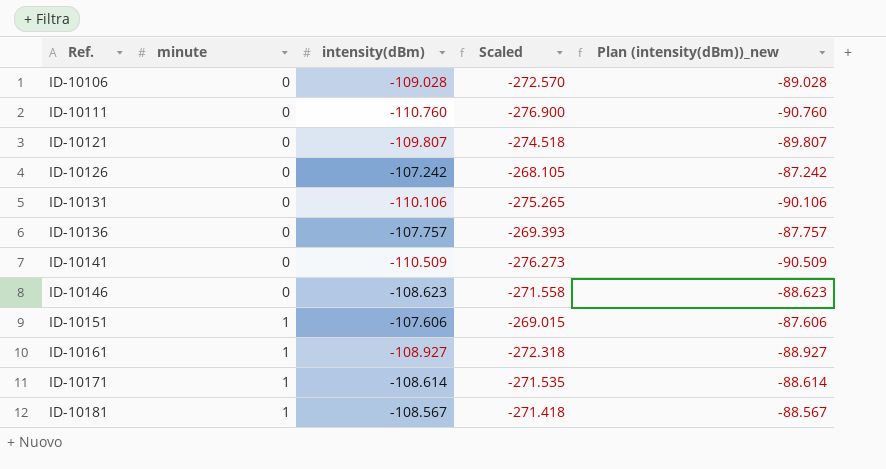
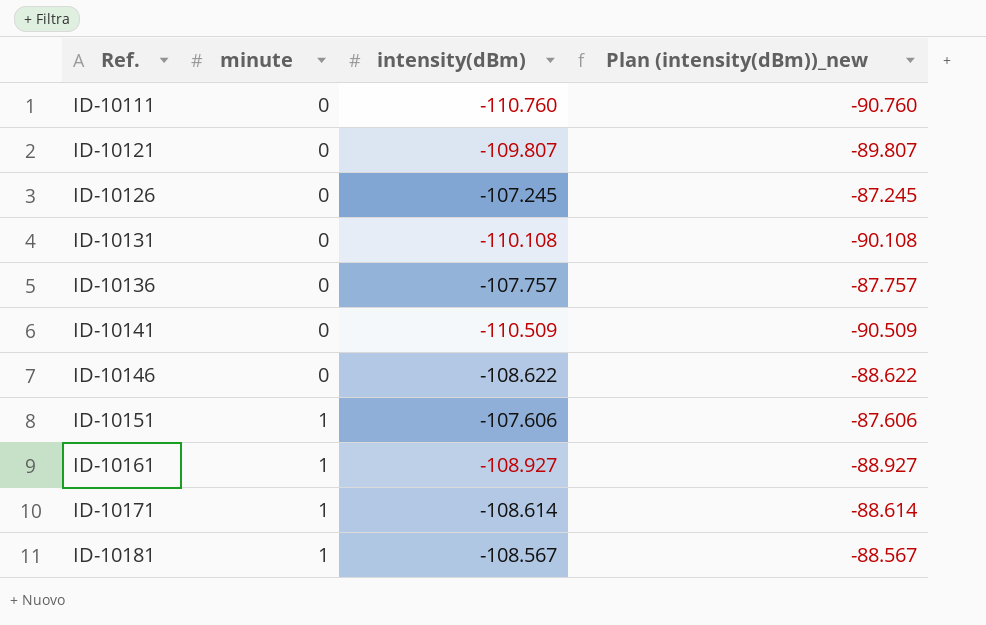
column Scaled | formula: [intensity(dBm)] * 2.5 -> none
row ID-10106: 0 | -109.028 | -272.570 | -89.028 -> none
ID-10126 | intensity(dBm): -107.242 -> -107.245
ID-10126 | Plan (intensity(dBm))_new: -87.242 -> -87.245
ID-10131 | intensity(dBm): -110.106 -> -110.108
ID-10131 | Plan (intensity(dBm))_new: -90.106 -> -90.108
ID-10146 | intensity(dBm): -108.623 -> -108.622
ID-10146 | Plan (intensity(dBm))_new: -88.623 -> -88.622

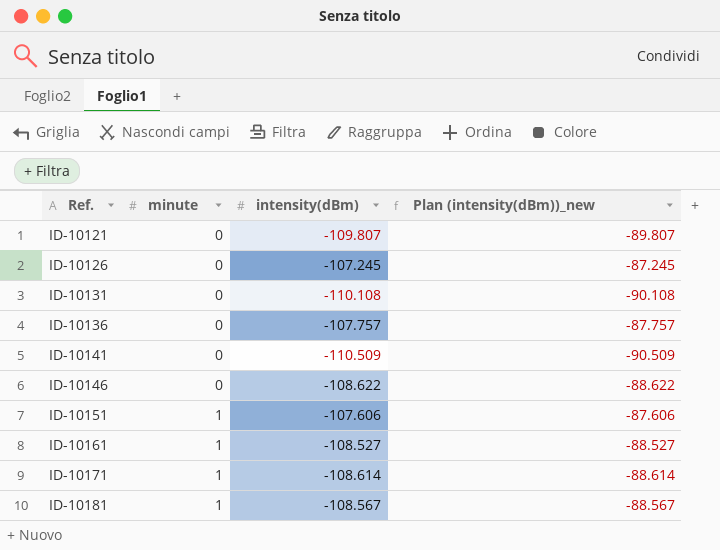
row ID-10111: 0 | -110.760 | -90.760 -> none
ID-10161 | intensity(dBm): -108.927 -> -108.527
ID-10161 | Plan (intensity(dBm))_new: -88.927 -> -88.527

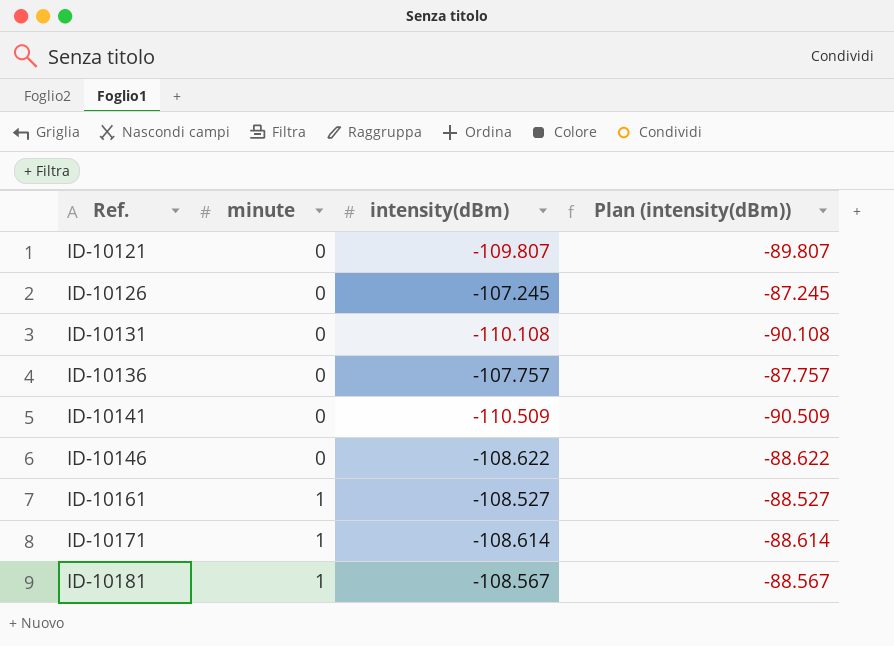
column name: Plan (intensity(dBm))_new -> Plan (intensity(dBm))
row ID-10151: 1 | -107.606 | -87.606 -> none

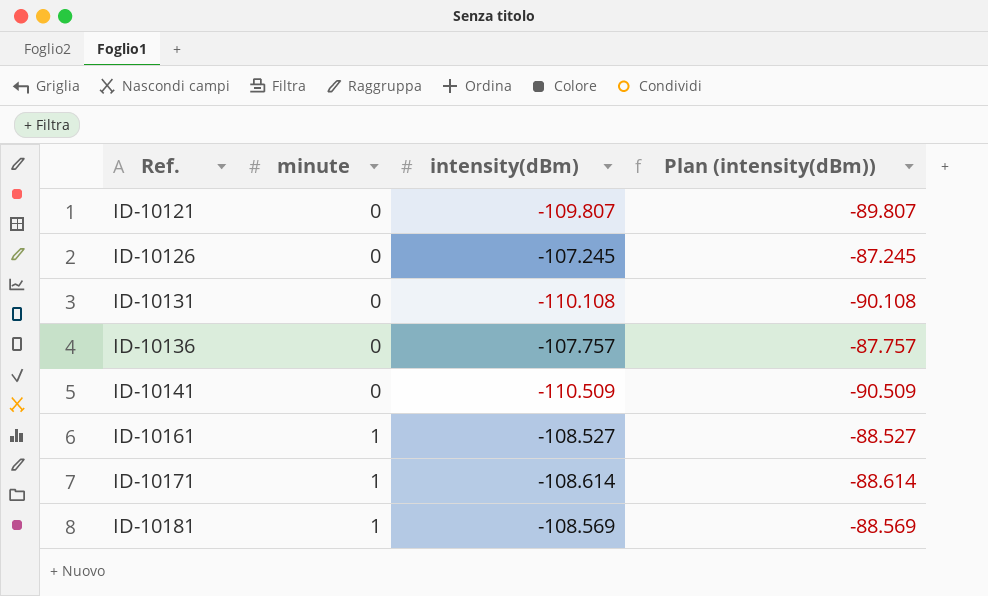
row ID-10146: 0 | -108.622 | -88.622 -> none
ID-10181 | intensity(dBm): -108.567 -> -108.569
ID-10181 | Plan (intensity(dBm)): -88.567 -> -88.569

